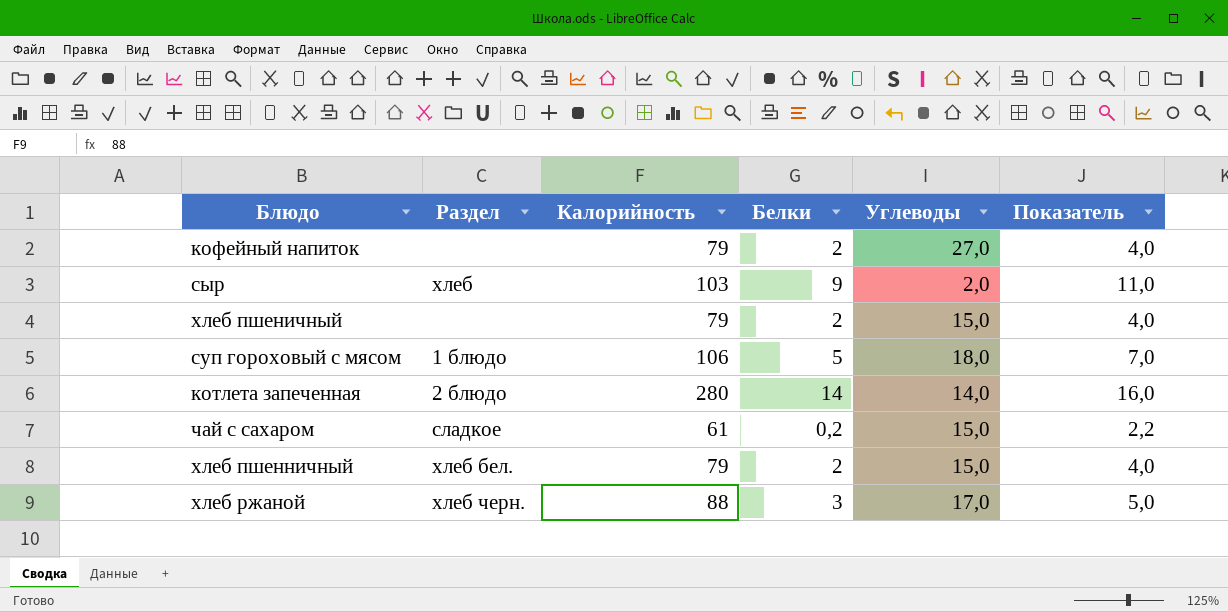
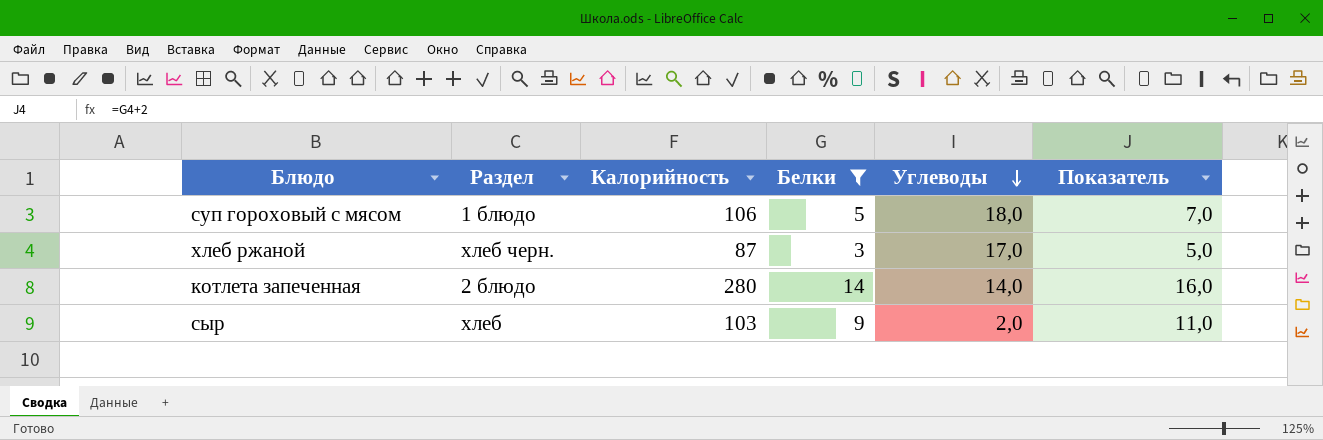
filter: none -> Белки >= 3
row order: none -> Углеводы descending
хлеб ржаной | Калорийность: 88 -> 87

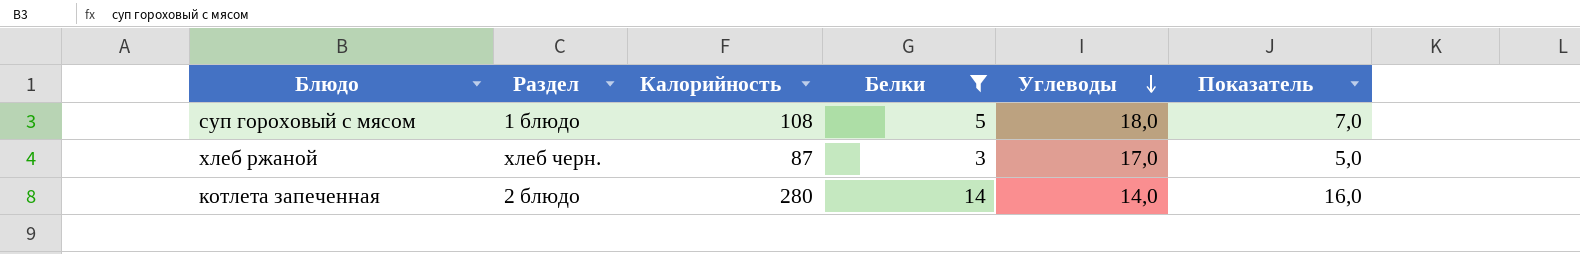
row сыр: хлеб | 103 | 9 | 2,0 | 11,0 -> none
суп гороховый с мясом | Калорийность: 106 -> 108

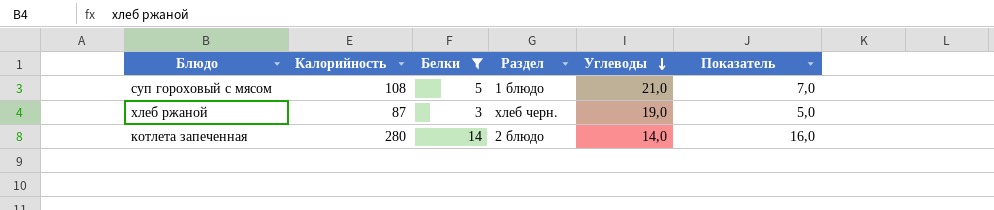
column Раздел | position: 2 -> 4
суп гороховый с мясом | Углеводы: 18,0 -> 21,0
хлеб ржаной | Углеводы: 17,0 -> 19,0

